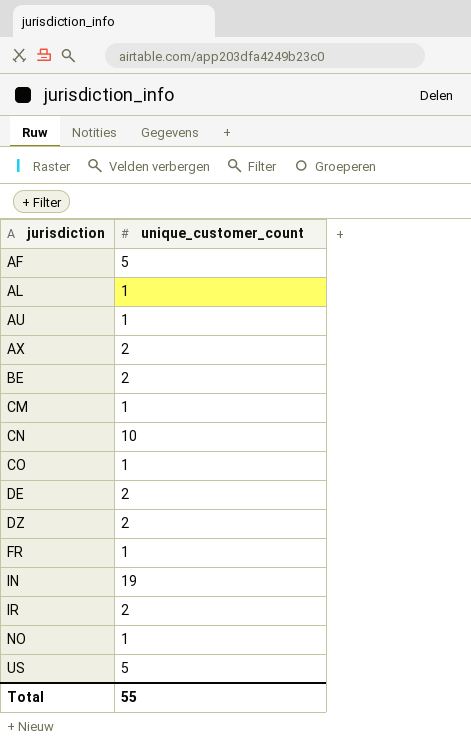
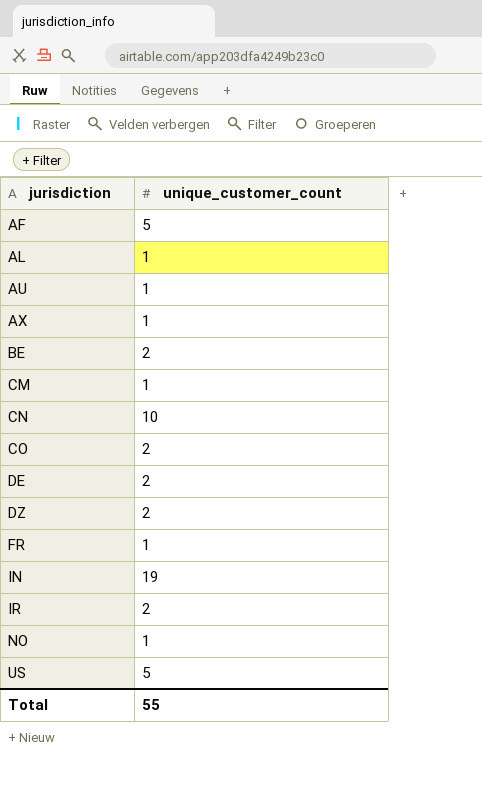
AX | unique_customer_count: 2 -> 1
CO | unique_customer_count: 1 -> 2

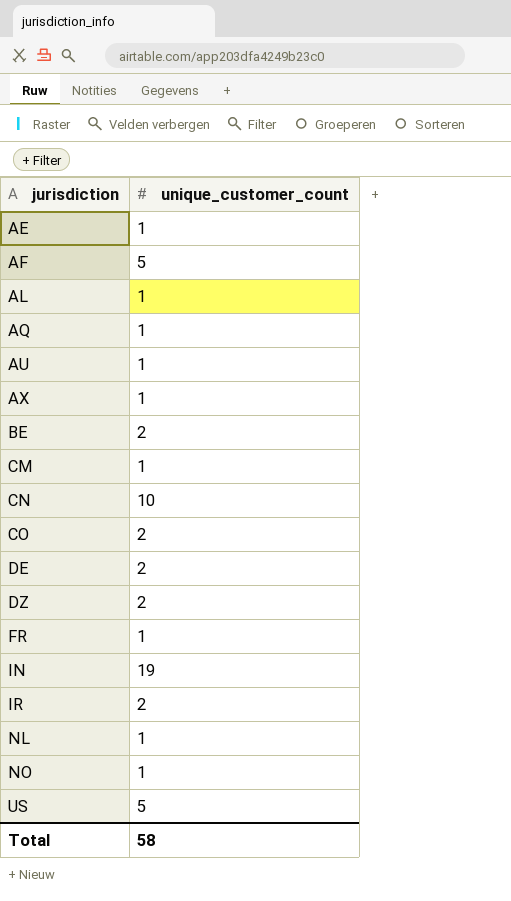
row AE: none -> 1
row AQ: none -> 1
row NL: none -> 1
Total | unique_customer_count: 55 -> 58

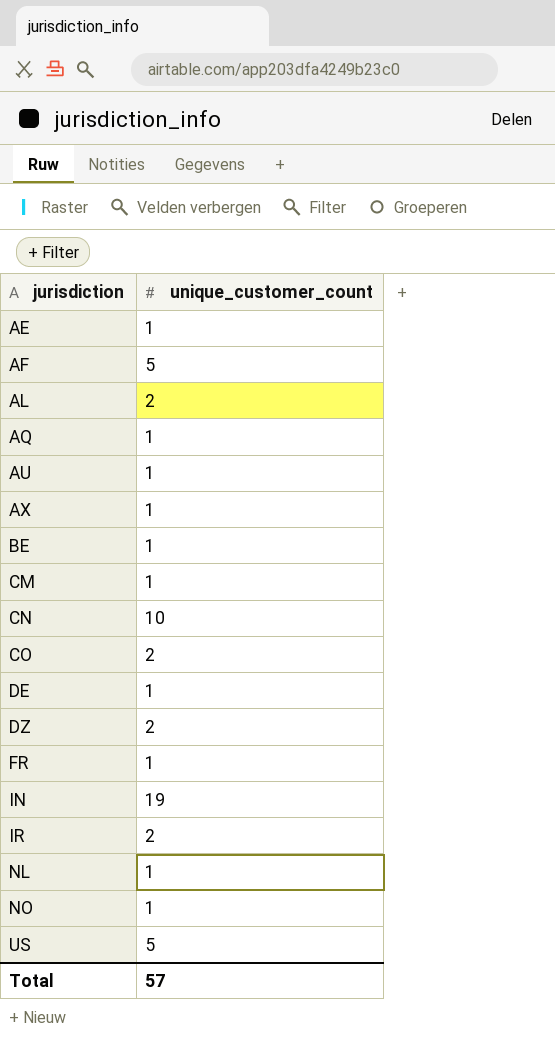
AL | unique_customer_count: 1 -> 2
BE | unique_customer_count: 2 -> 1
DE | unique_customer_count: 2 -> 1
Total | unique_customer_count: 58 -> 57

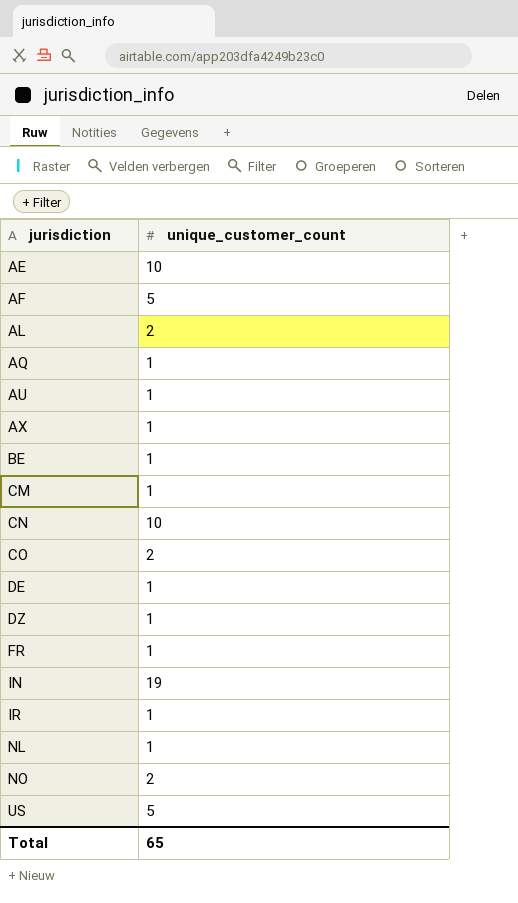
AE | unique_customer_count: 1 -> 10
DZ | unique_customer_count: 2 -> 1
IR | unique_customer_count: 2 -> 1
NO | unique_customer_count: 1 -> 2
Total | unique_customer_count: 57 -> 65

